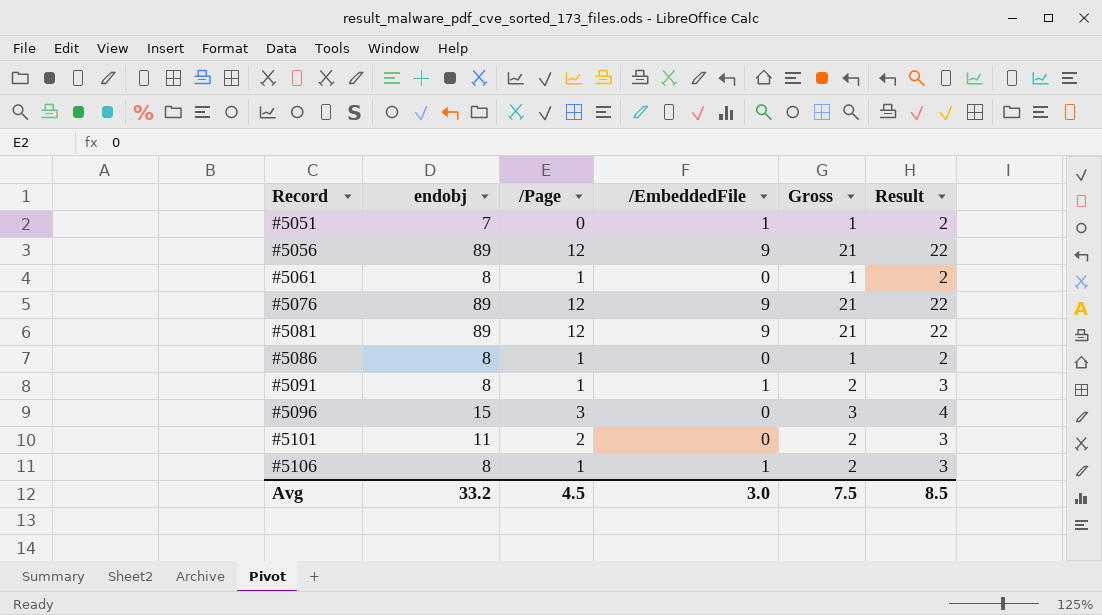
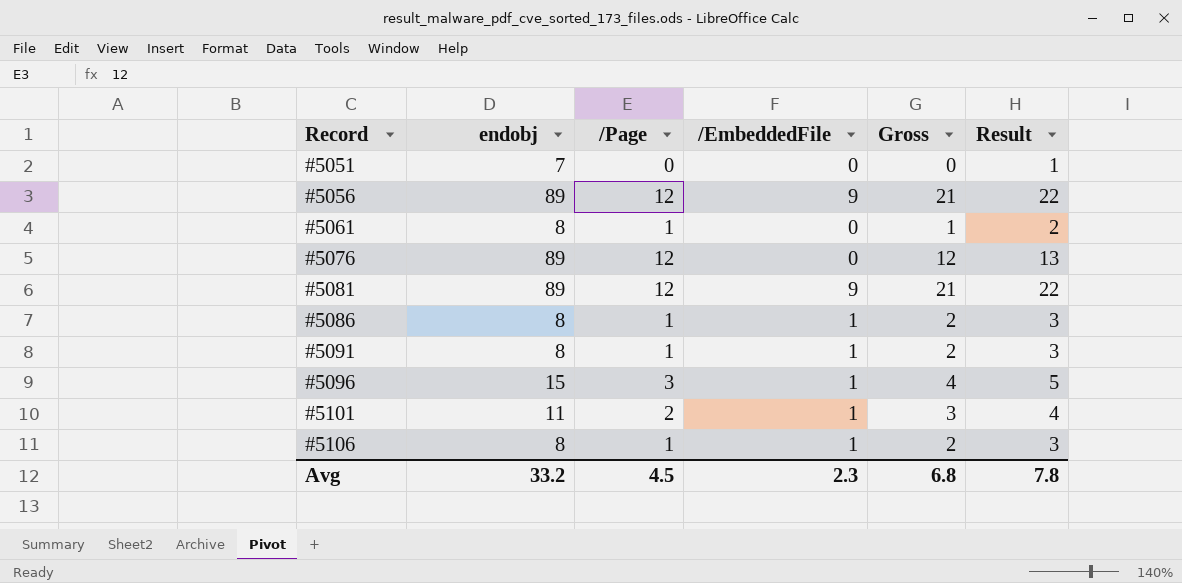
#5051 | /EmbeddedFile: 1 -> 0
#5051 | Gross: 1 -> 0
#5051 | Result: 2 -> 1
#5076 | /EmbeddedFile: 9 -> 0
#5076 | Gross: 21 -> 12
#5076 | Result: 22 -> 13
#5086 | /EmbeddedFile: 0 -> 1
#5086 | Gross: 1 -> 2
#5086 | Result: 2 -> 3
#5096 | /EmbeddedFile: 0 -> 1
#5096 | Gross: 3 -> 4
#5096 | Result: 4 -> 5
#5101 | /EmbeddedFile: 0 -> 1
#5101 | Gross: 2 -> 3
#5101 | Result: 3 -> 4
Avg | /EmbeddedFile: 3.0 -> 2.3
Avg | Gross: 7.5 -> 6.8
Avg | Result: 8.5 -> 7.8

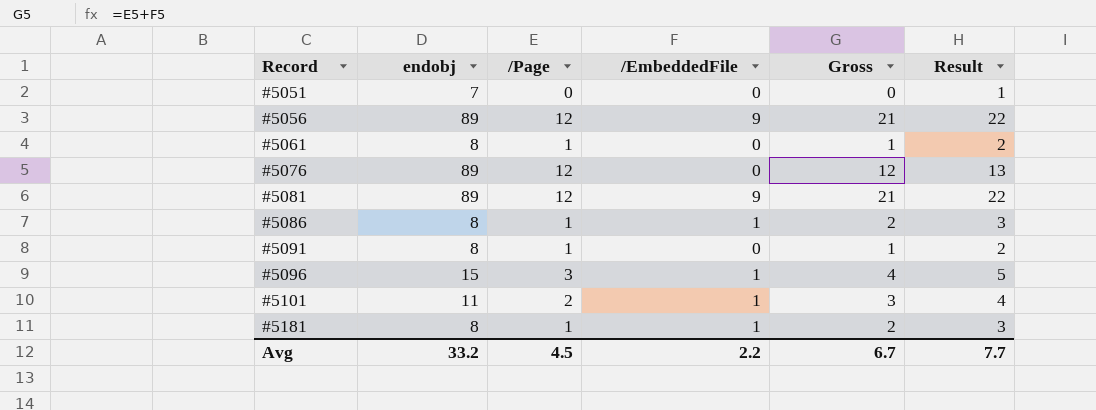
row #5106: 8 | 1 | 1 | 2 | 3 -> none
#5091 | /EmbeddedFile: 1 -> 0
#5091 | Gross: 2 -> 1
#5091 | Result: 3 -> 2
row #5181: none -> 8 | 1 | 1 | 2 | 3
Avg | /EmbeddedFile: 2.3 -> 2.2
Avg | Gross: 6.8 -> 6.7
Avg | Result: 7.8 -> 7.7

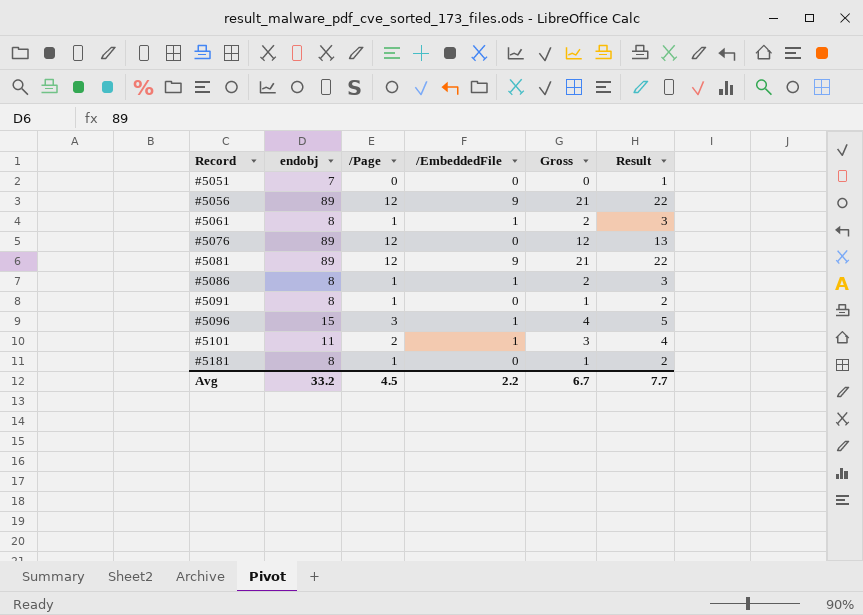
#5061 | /EmbeddedFile: 0 -> 1
#5061 | Gross: 1 -> 2
#5061 | Result: 2 -> 3
#5181 | /EmbeddedFile: 1 -> 0
#5181 | Gross: 2 -> 1
#5181 | Result: 3 -> 2

